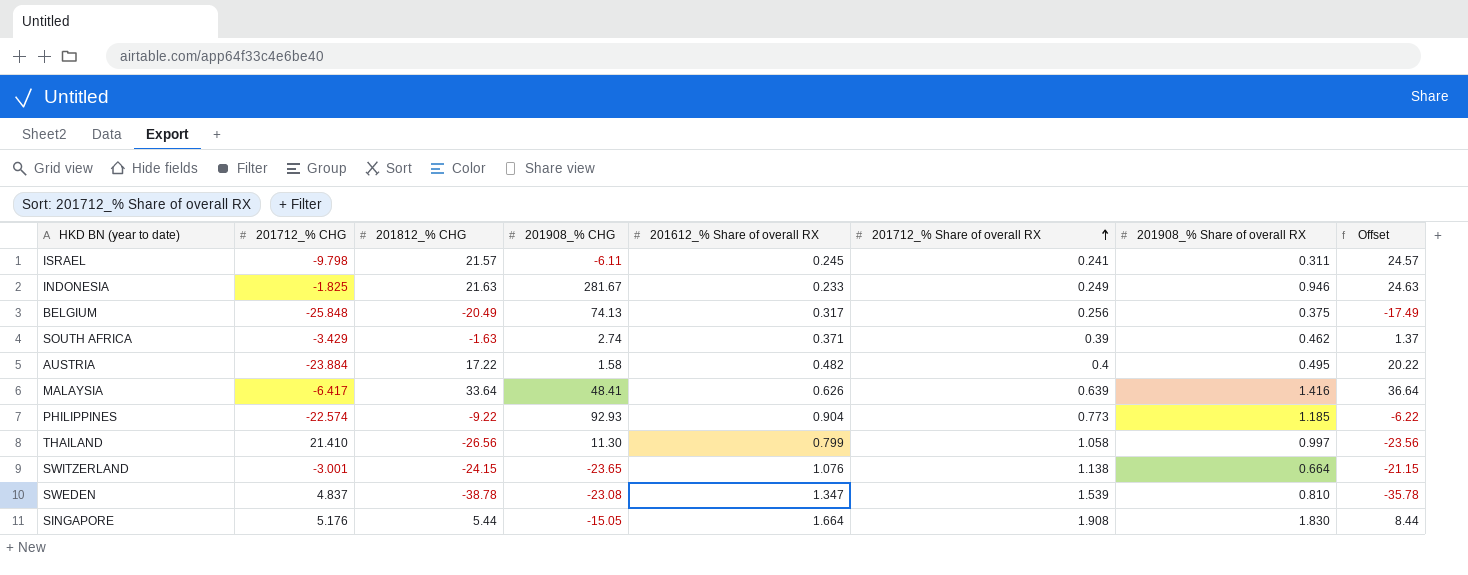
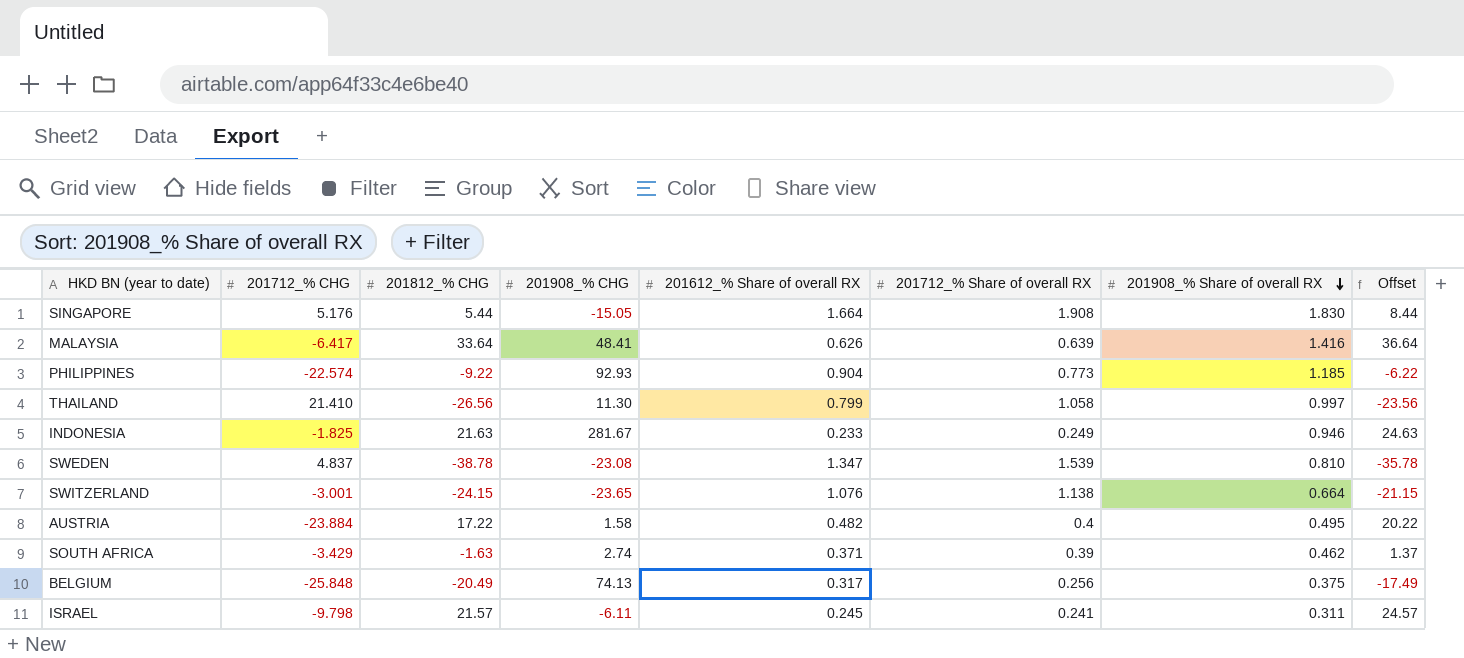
row order: 201712_% Share of overall RX ascending -> 201908_% Share of overall RX descending

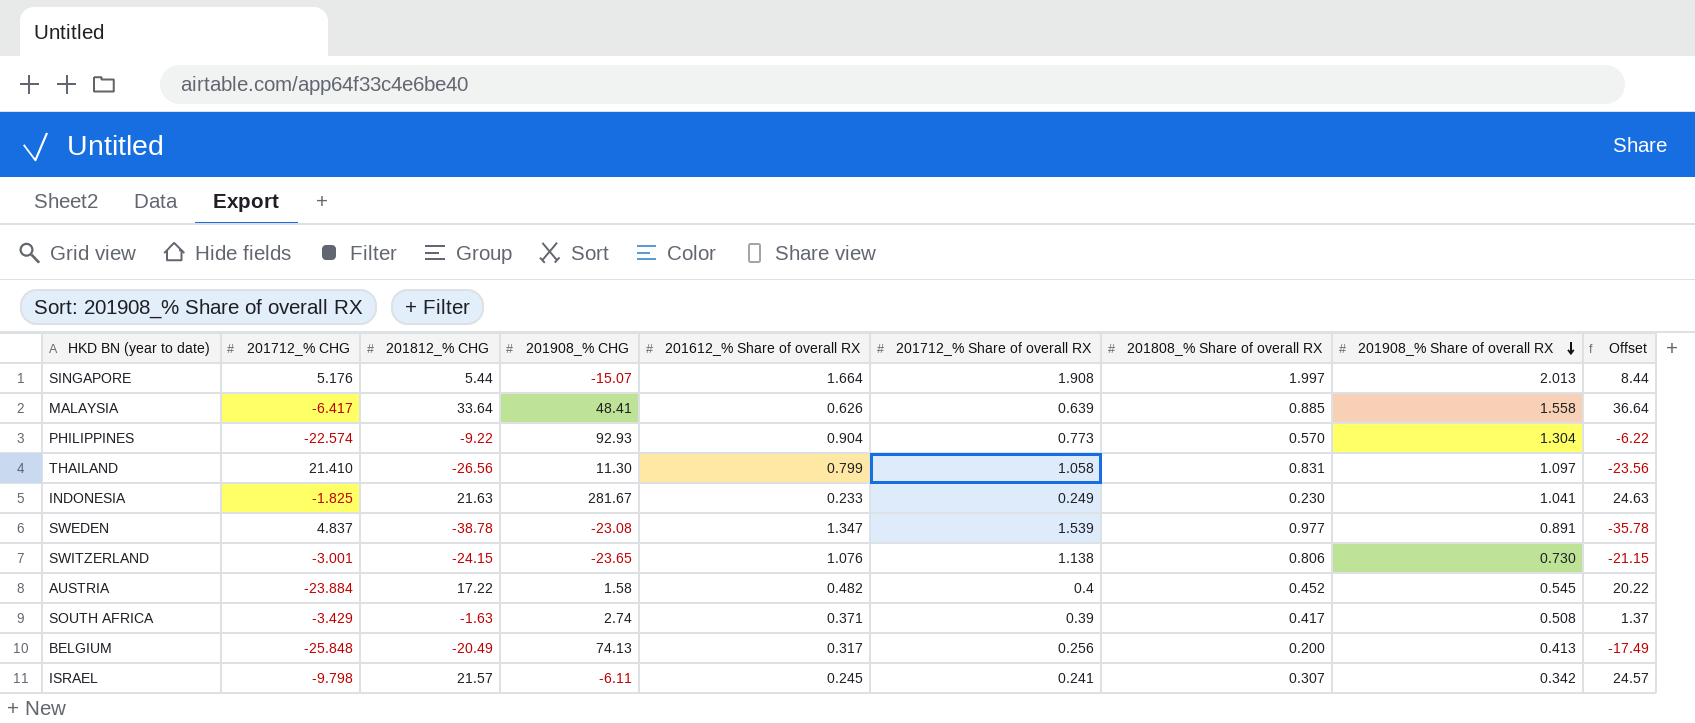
column 201808_% Share of overall RX | position: none -> 7
SINGAPORE | 201908_% CHG: -15.05 -> -15.07
SINGAPORE | 201908_% Share of overall RX: 1.830 -> 2.013
MALAYSIA | 201908_% Share of overall RX: 1.416 -> 1.558
PHILIPPINES | 201908_% Share of overall RX: 1.185 -> 1.304
THAILAND | 201908_% Share of overall RX: 0.997 -> 1.097
INDONESIA | 201908_% Share of overall RX: 0.946 -> 1.041
SWEDEN | 201908_% Share of overall RX: 0.810 -> 0.891
SWITZERLAND | 201908_% Share of overall RX: 0.664 -> 0.730
AUSTRIA | 201908_% Share of overall RX: 0.495 -> 0.545
SOUTH AFRICA | 201908_% Share of overall RX: 0.462 -> 0.508
BELGIUM | 201908_% Share of overall RX: 0.375 -> 0.413
ISRAEL | 201908_% Share of overall RX: 0.311 -> 0.342

